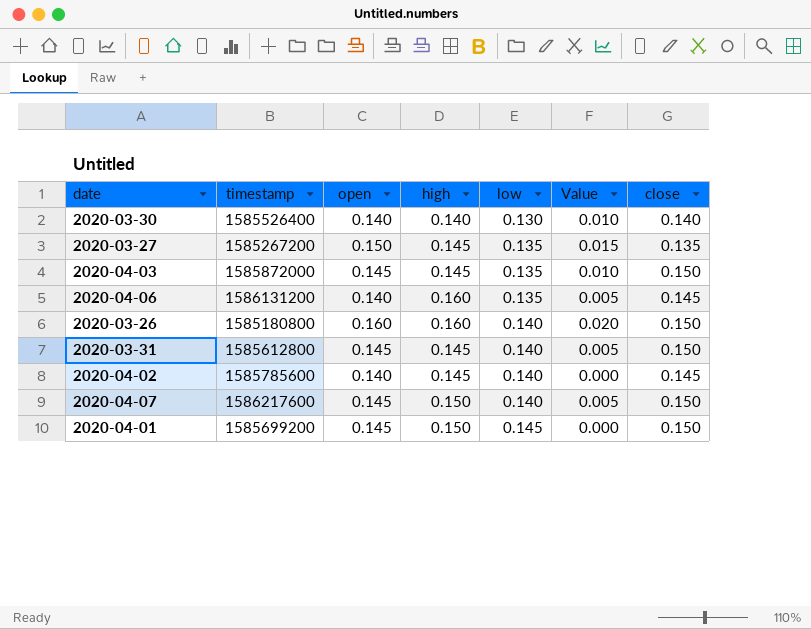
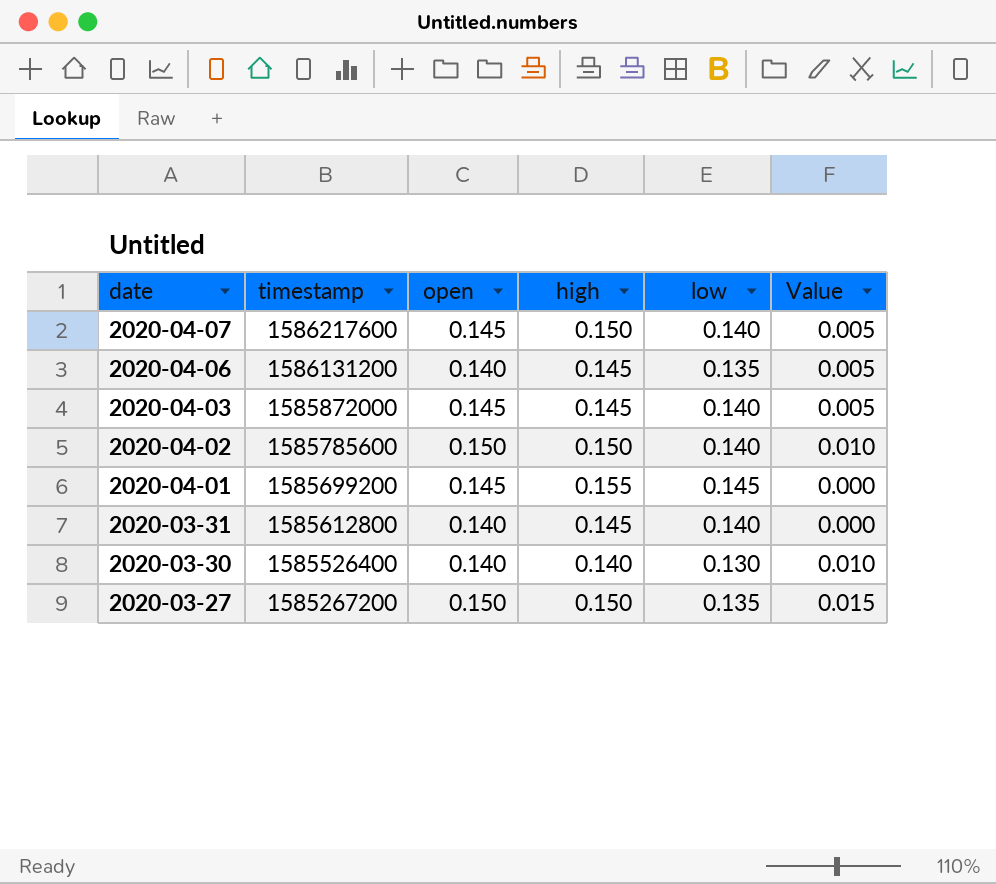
row order: low ascending -> date descending
column close | position: 7 -> none
row 2020-03-26: 1585180800 | 0.160 | 0.160 | 0.140 | 0.020 | 0.150 -> none
2020-04-06 | high: 0.160 -> 0.145
2020-04-03 | low: 0.135 -> 0.140
2020-04-03 | Value: 0.010 -> 0.005
2020-04-02 | open: 0.140 -> 0.150
2020-04-02 | high: 0.145 -> 0.150
2020-04-02 | Value: 0.000 -> 0.010
2020-04-01 | high: 0.150 -> 0.155
2020-03-31 | open: 0.145 -> 0.140
2020-03-31 | Value: 0.005 -> 0.000
2020-03-27 | high: 0.145 -> 0.150

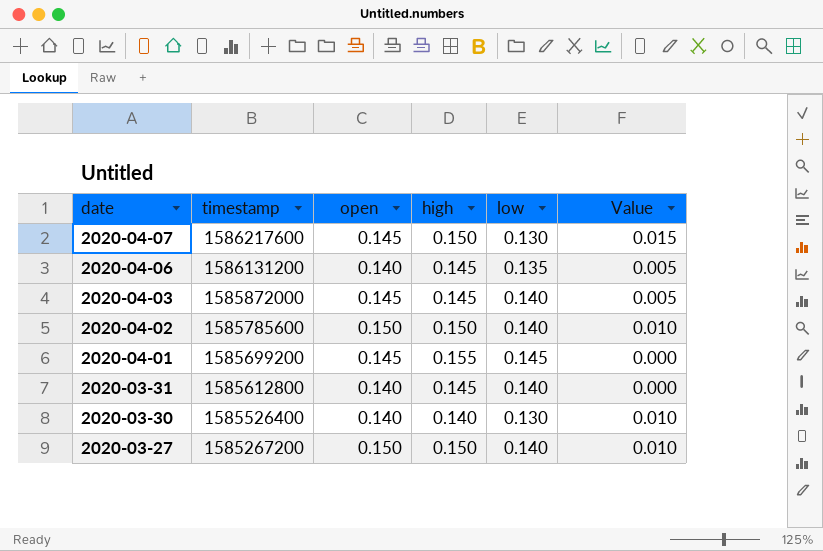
2020-04-07 | low: 0.140 -> 0.130
2020-04-07 | Value: 0.005 -> 0.015
2020-03-27 | low: 0.135 -> 0.140
2020-03-27 | Value: 0.015 -> 0.010

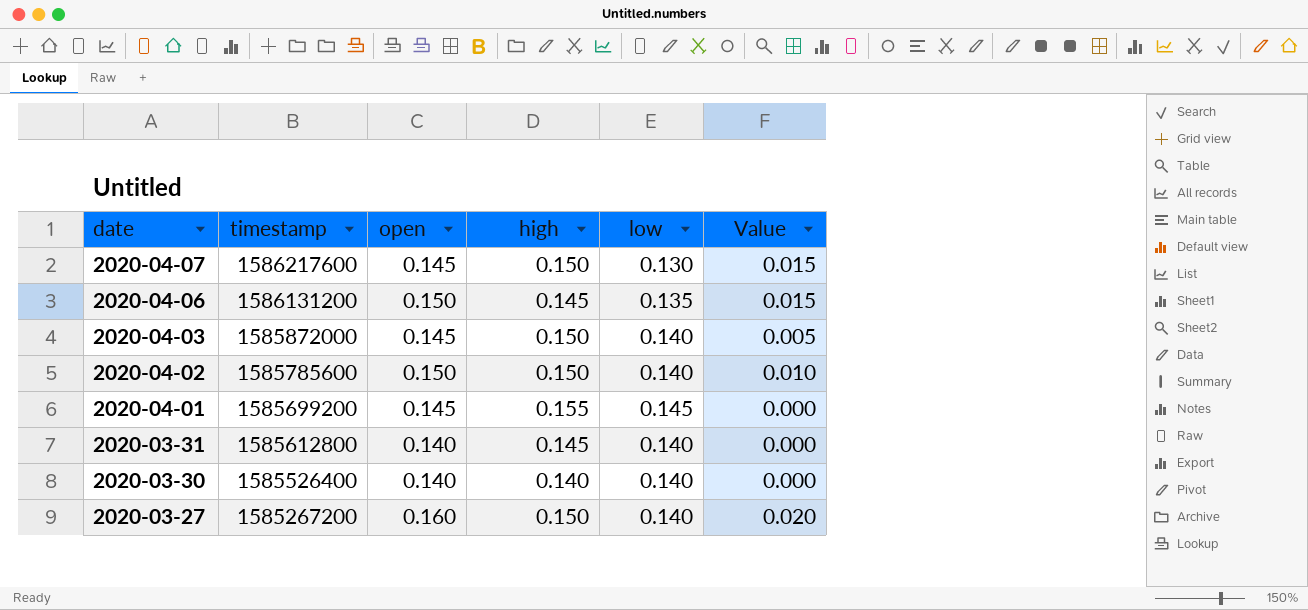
2020-04-06 | open: 0.140 -> 0.150
2020-04-06 | Value: 0.005 -> 0.015
2020-04-03 | high: 0.145 -> 0.150
2020-03-30 | low: 0.130 -> 0.140
2020-03-30 | Value: 0.010 -> 0.000
2020-03-27 | open: 0.150 -> 0.160
2020-03-27 | Value: 0.010 -> 0.020

